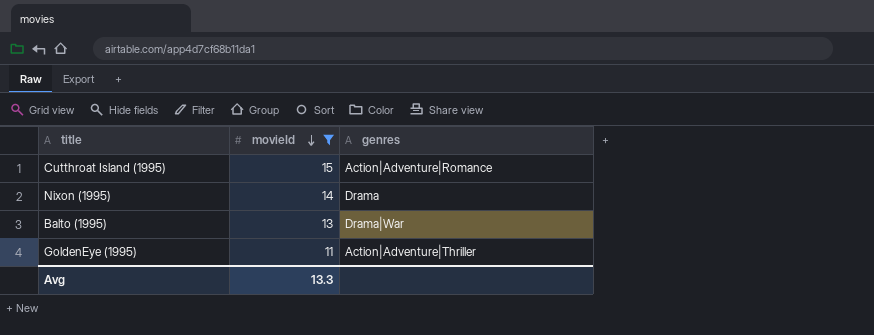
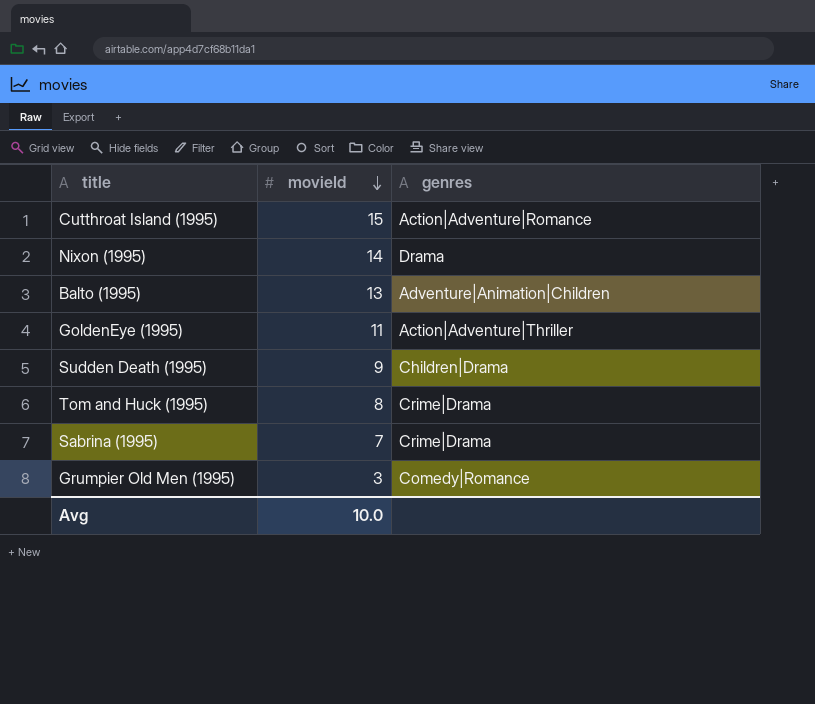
filter: movieId >= 11 -> none
Balto (1995) | genres: Drama|War -> Adventure|Animation|Children
Avg | movieId: 13.3 -> 10.0

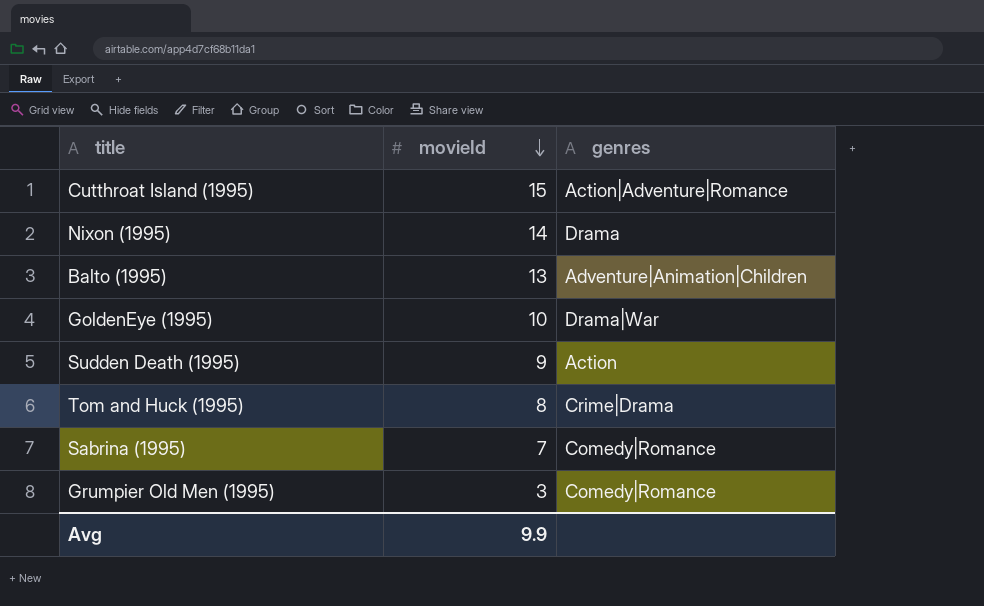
GoldenEye (1995) | movieId: 11 -> 10
GoldenEye (1995) | genres: Action|Adventure|Thriller -> Drama|War
Sudden Death (1995) | genres: Children|Drama -> Action
Sabrina (1995) | genres: Crime|Drama -> Comedy|Romance
Avg | movieId: 10.0 -> 9.9

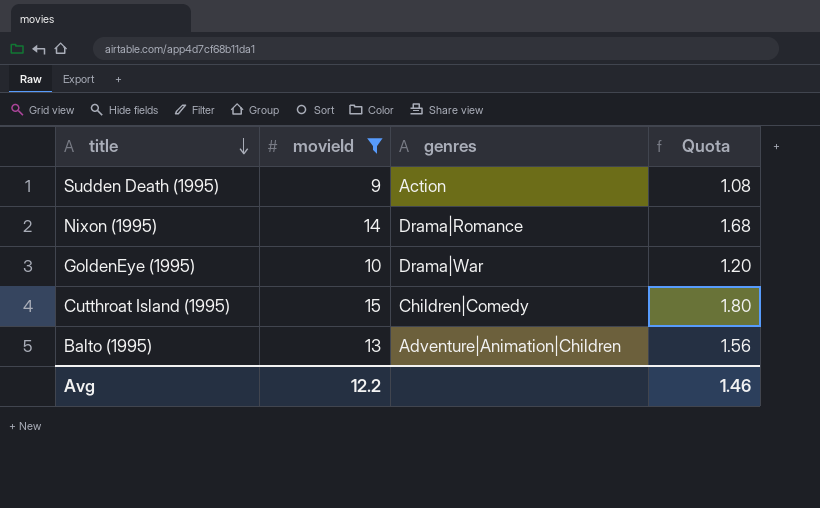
filter: none -> movieId >= 9
row order: movieId descending -> title descending
column Quota | formula: none -> [movieId] * 0.12
Nixon (1995) | genres: Drama -> Drama|Romance
Cutthroat Island (1995) | genres: Action|Adventure|Romance -> Children|Comedy
Avg | movieId: 9.9 -> 12.2

